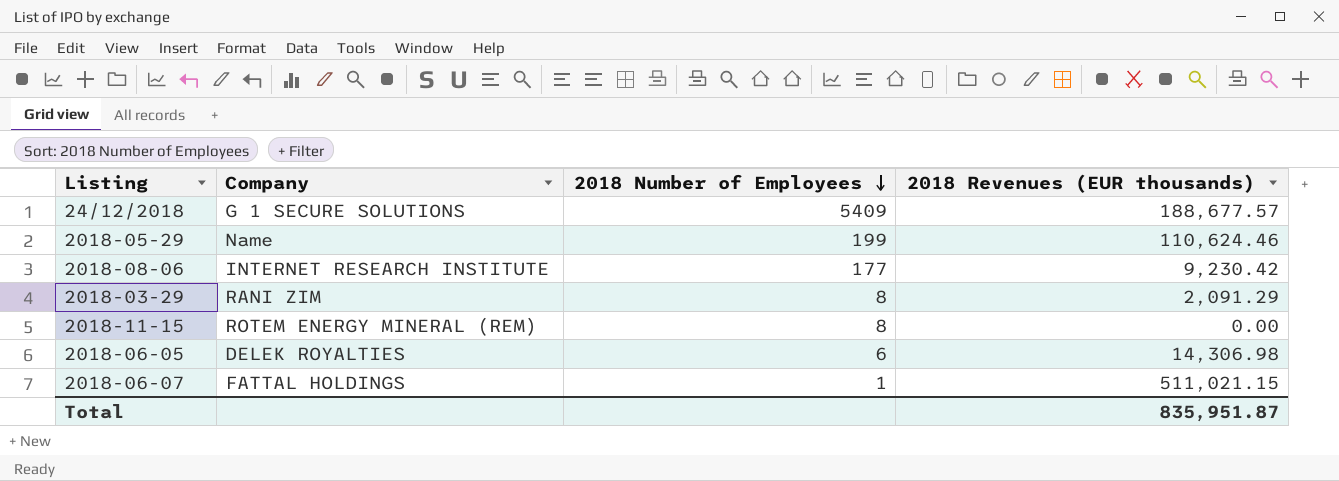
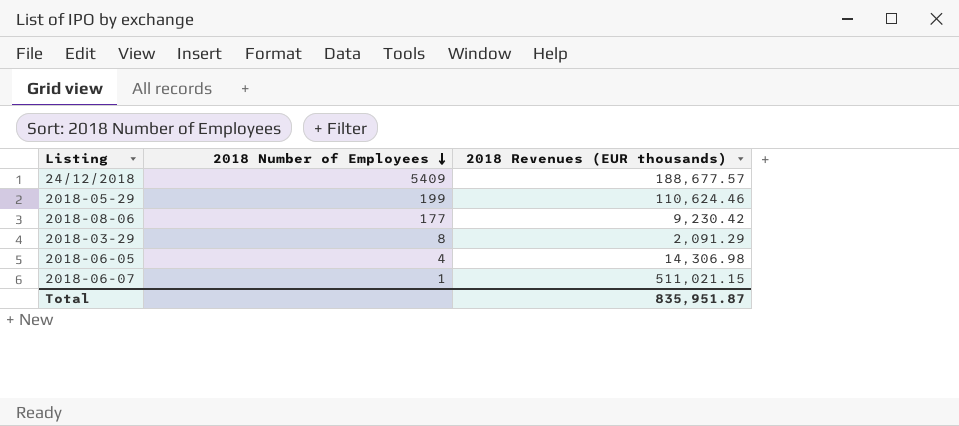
column Company | position: 2 -> none
row 2018-11-15: ROTEM ENERGY MINERAL (REM) | 8 | 0.00 -> none
2018-06-05 | 2018 Number of Employees: 6 -> 4

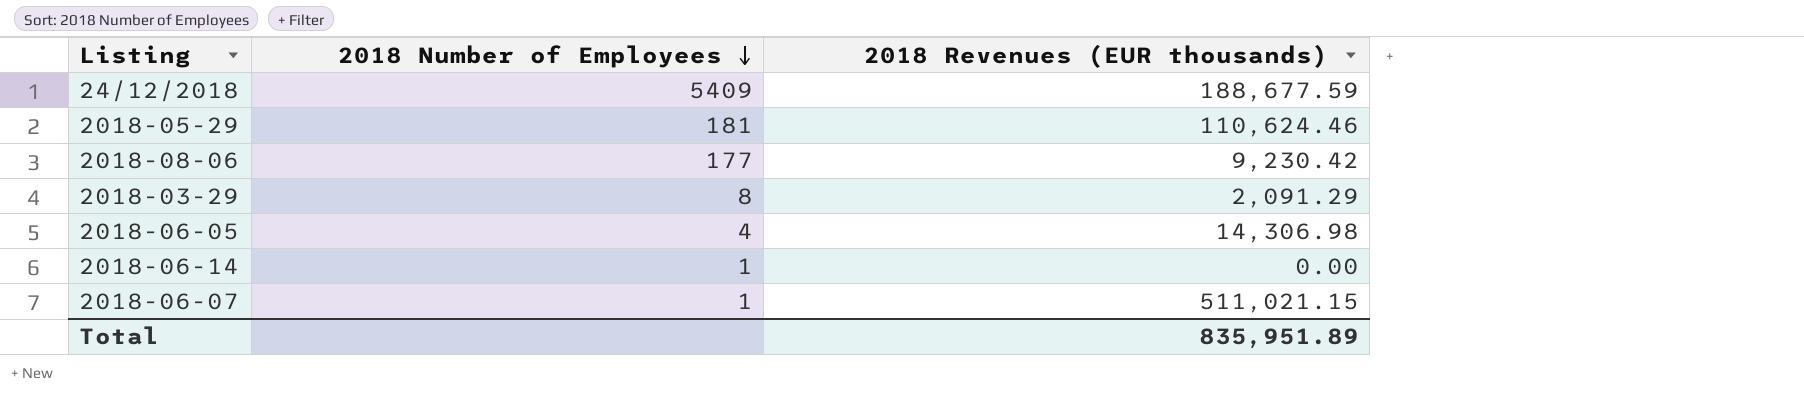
24/12/2018 | 2018 Revenues (EUR thousands): 188,677.57 -> 188,677.59
2018-05-29 | 2018 Number of Employees: 199 -> 181
row 2018-06-14: none -> 1 | 0.00
Total | 2018 Revenues (EUR thousands): 835,951.87 -> 835,951.89

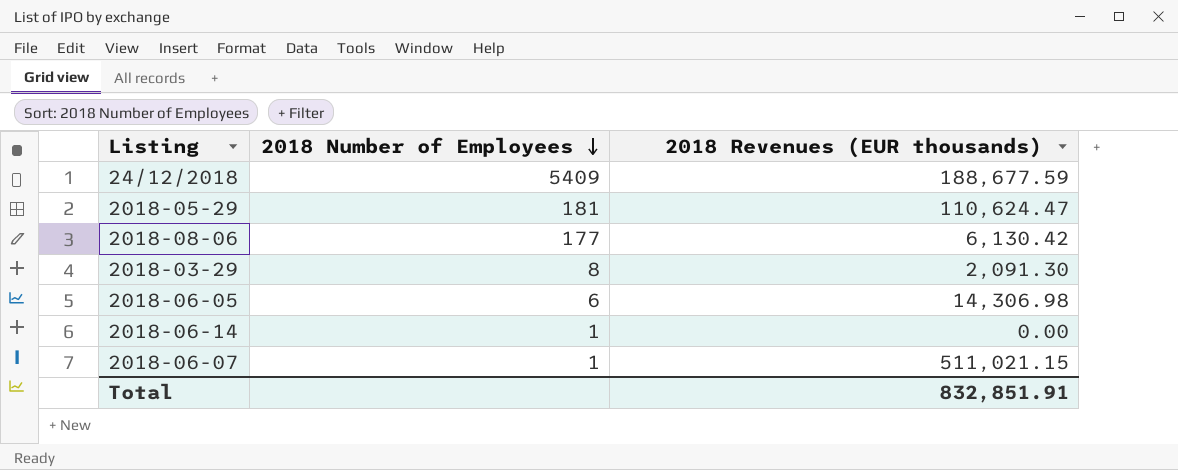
2018-05-29 | 2018 Revenues (EUR thousands): 110,624.46 -> 110,624.47
2018-08-06 | 2018 Revenues (EUR thousands): 9,230.42 -> 6,130.42
2018-03-29 | 2018 Revenues (EUR thousands): 2,091.29 -> 2,091.30
2018-06-05 | 2018 Number of Employees: 4 -> 6
Total | 2018 Revenues (EUR thousands): 835,951.89 -> 832,851.91

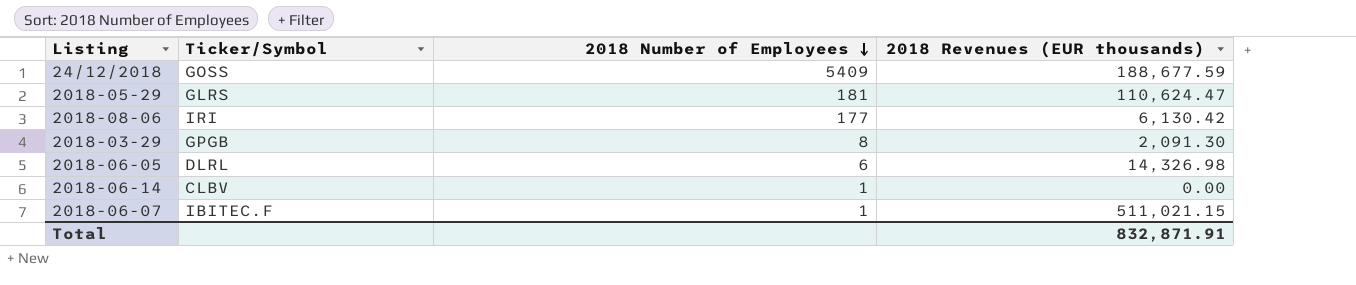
column Ticker/Symbol | position: none -> 2
2018-06-05 | 2018 Revenues (EUR thousands): 14,306.98 -> 14,326.98
Total | 2018 Revenues (EUR thousands): 832,851.91 -> 832,871.91

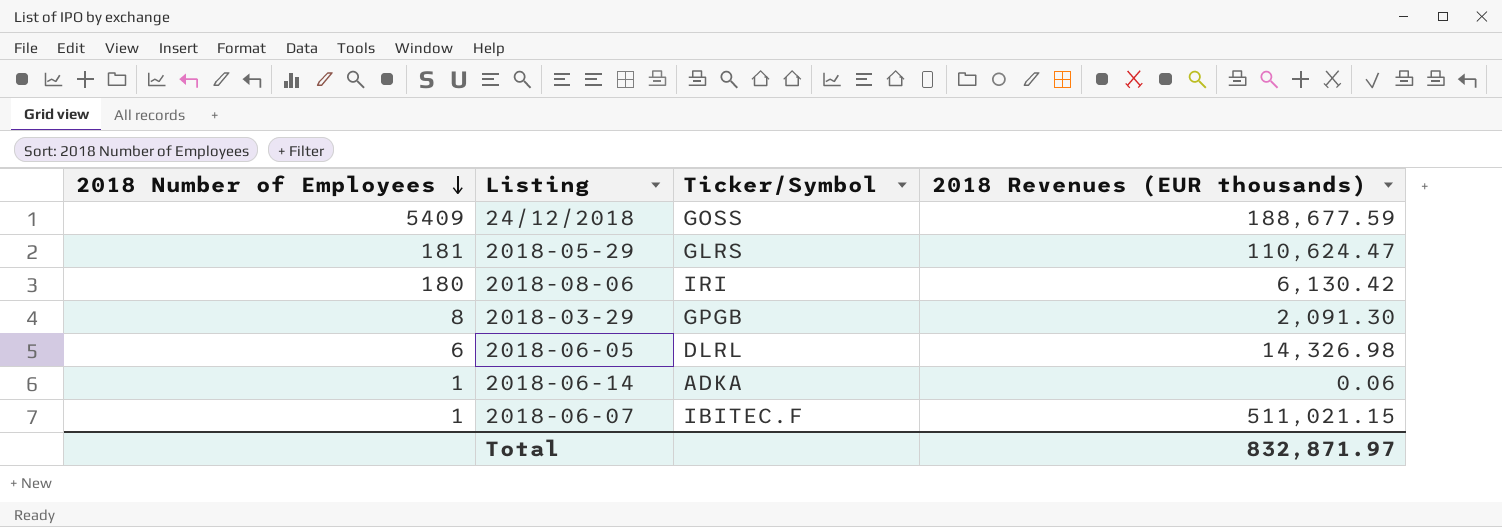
column 2018 Number of Employees | position: 3 -> 1
2018-08-06 | 2018 Number of Employees: 177 -> 180
2018-06-14 | Ticker/Symbol: CLBV -> ADKA
2018-06-14 | 2018 Revenues (EUR thousands): 0.00 -> 0.06
Total | 2018 Revenues (EUR thousands): 832,871.91 -> 832,871.97

